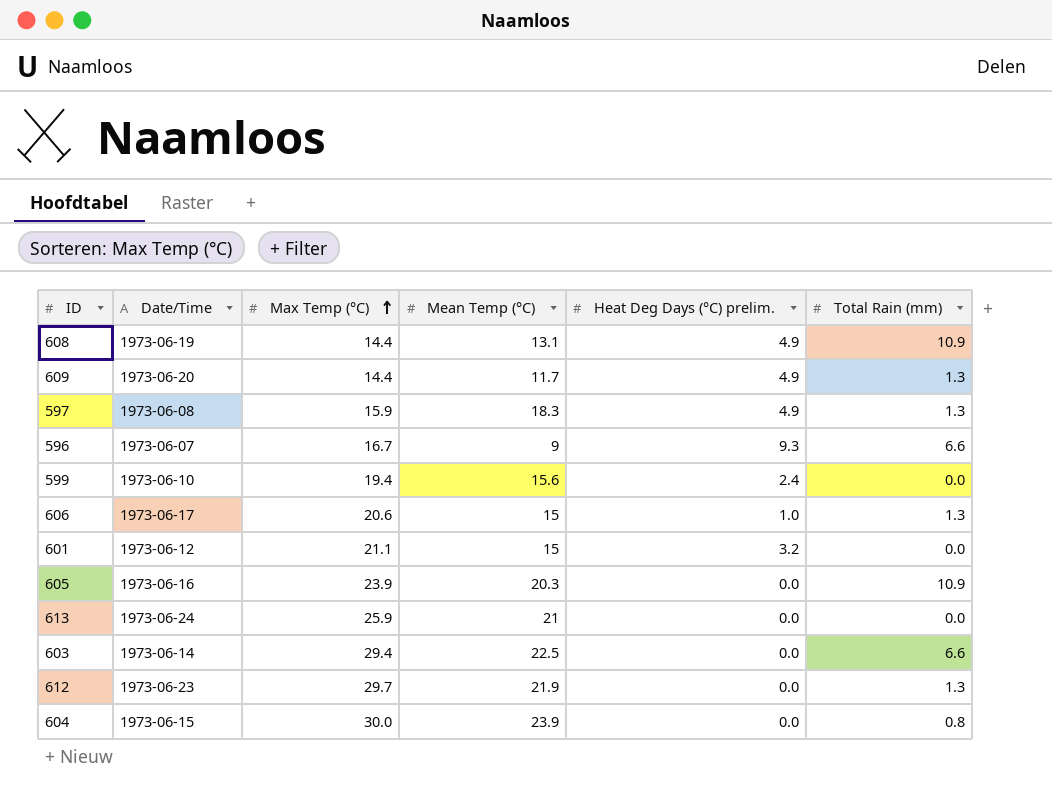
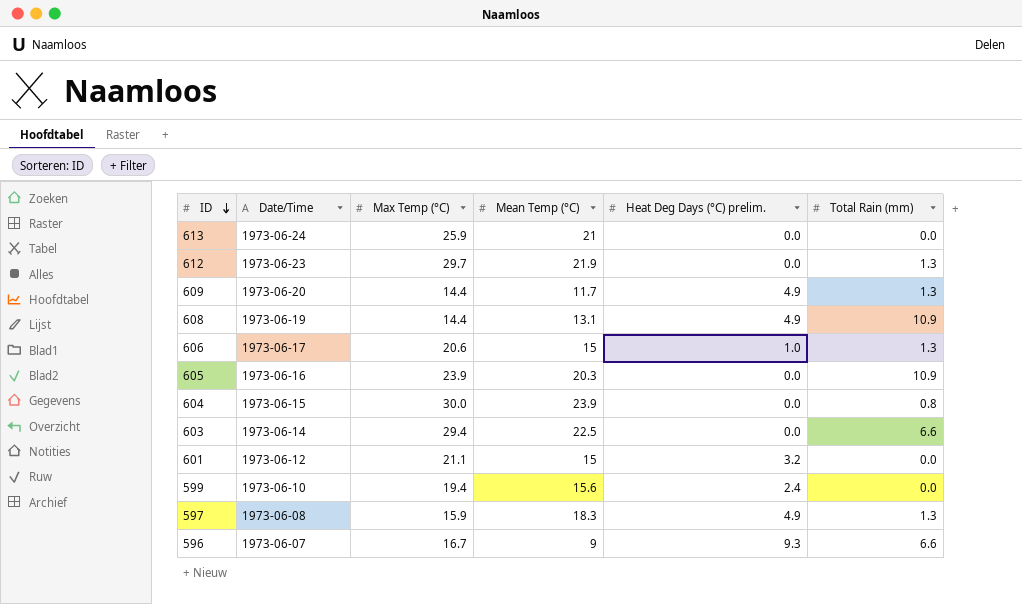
row order: Max Temp (°C) ascending -> ID descending

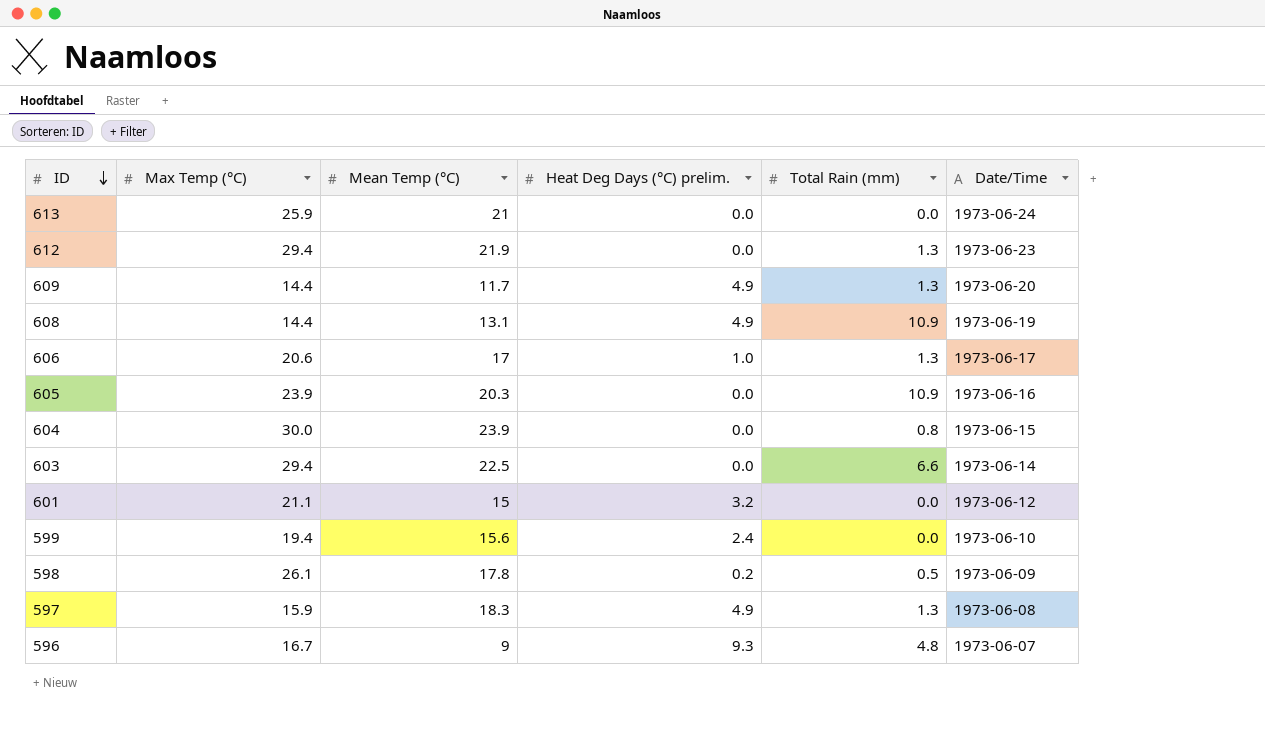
column Date/Time | position: 2 -> 6
612 | Max Temp (°C): 29.7 -> 29.4
606 | Mean Temp (°C): 15 -> 17
row 598: none -> 26.1 | 17.8 | 0.2 | 0.5 | 1973-06-09
596 | Total Rain (mm): 6.6 -> 4.8

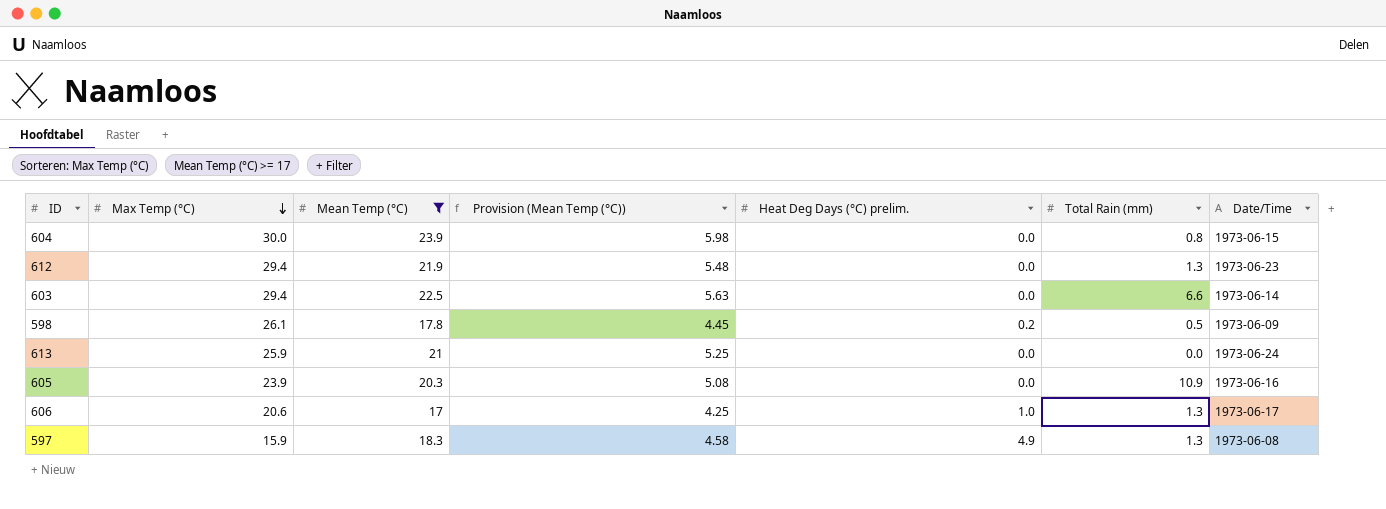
filter: none -> Mean Temp (°C) >= 17
row order: ID descending -> Max Temp (°C) descending
column Provision (Mean Temp (°C)) | formula: none -> [Mean Temp (°C)] * 0.25

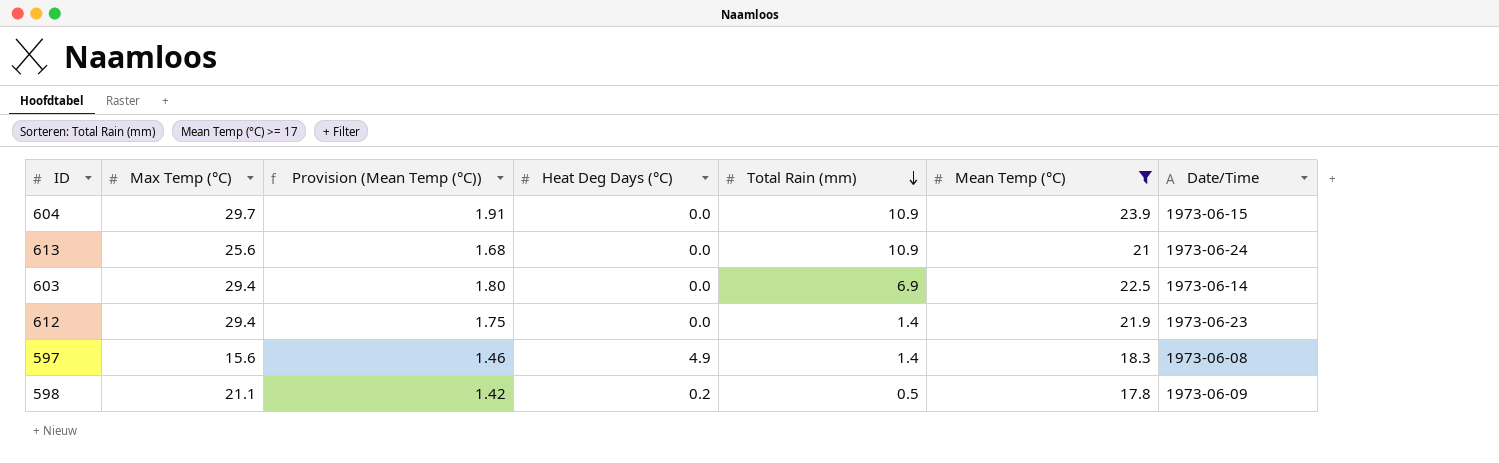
row order: Max Temp (°C) descending -> Total Rain (mm) descending
column Provision (Mean Temp (°C)) | formula: [Mean Temp (°C)] * 0.25 -> [Mean Temp (°C)] * 0.08
column name: Heat Deg Days (°C) prelim. -> Heat Deg Days (°C)
column Mean Temp (°C) | position: 3 -> 6
row 605: 23.9 | 20.3 | 5.08 | 0.0 | 10.9 | 1973-06-16 -> none
row 606: 20.6 | 17 | 4.25 | 1.0 | 1.3 | 1973-06-17 -> none
604 | Max Temp (°C): 30.0 -> 29.7
604 | Total Rain (mm): 0.8 -> 10.9
613 | Max Temp (°C): 25.9 -> 25.6
613 | Total Rain (mm): 0.0 -> 10.9
603 | Total Rain (mm): 6.6 -> 6.9
612 | Total Rain (mm): 1.3 -> 1.4
597 | Max Temp (°C): 15.9 -> 15.6
597 | Total Rain (mm): 1.3 -> 1.4
598 | Max Temp (°C): 26.1 -> 21.1

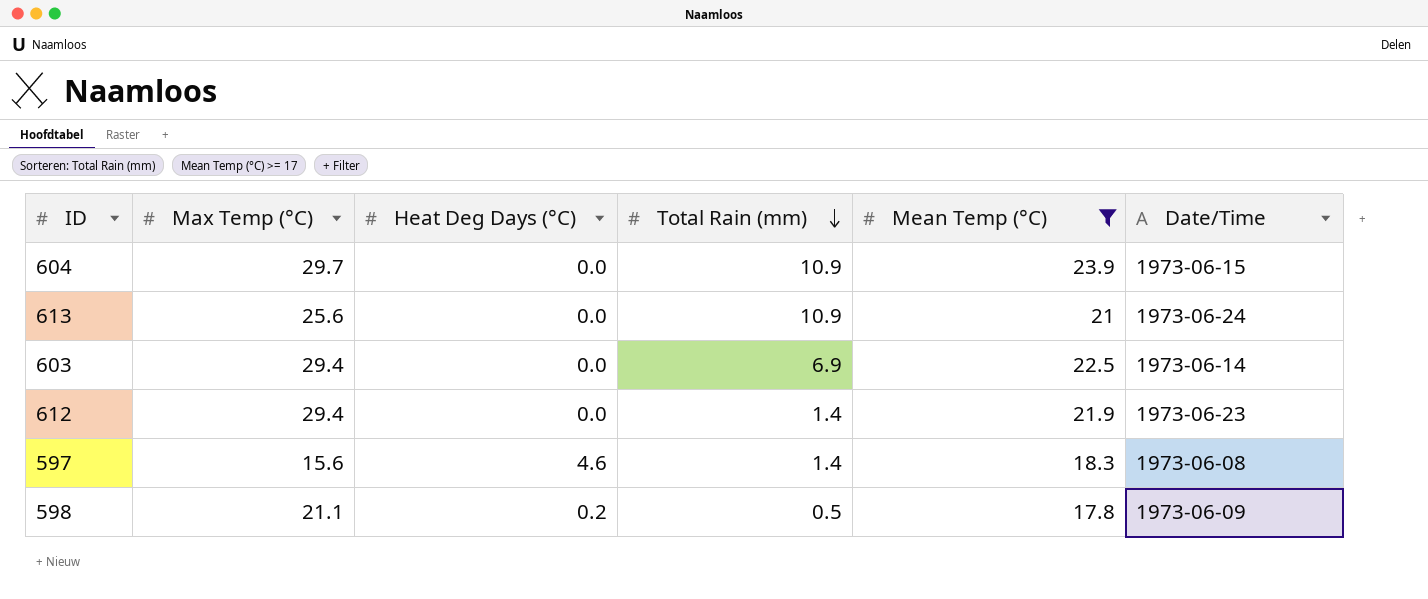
column Provision (Mean Temp (°C)) | formula: [Mean Temp (°C)] * 0.08 -> none
597 | Heat Deg Days (°C): 4.9 -> 4.6

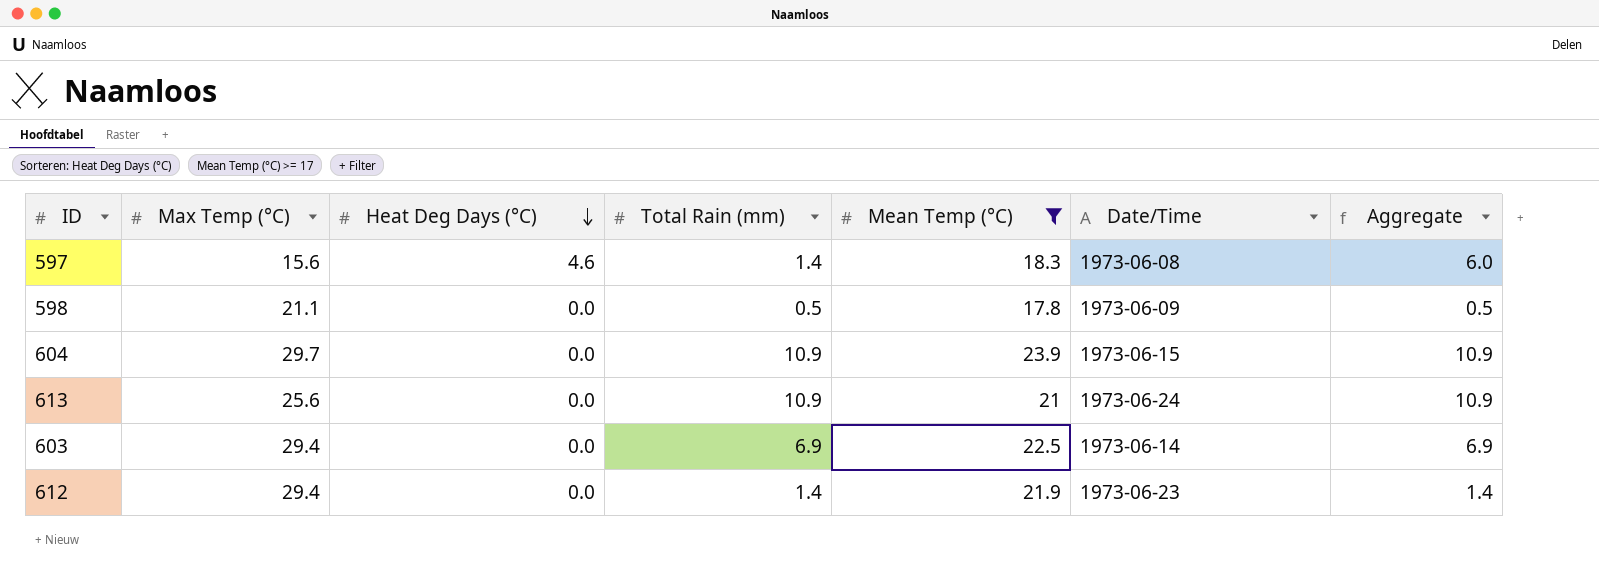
row order: Total Rain (mm) descending -> Heat Deg Days (°C) descending
column Aggregate | formula: none -> [Heat Deg Days (°C)] + [Total Rain (mm)]
598 | Heat Deg Days (°C): 0.2 -> 0.0

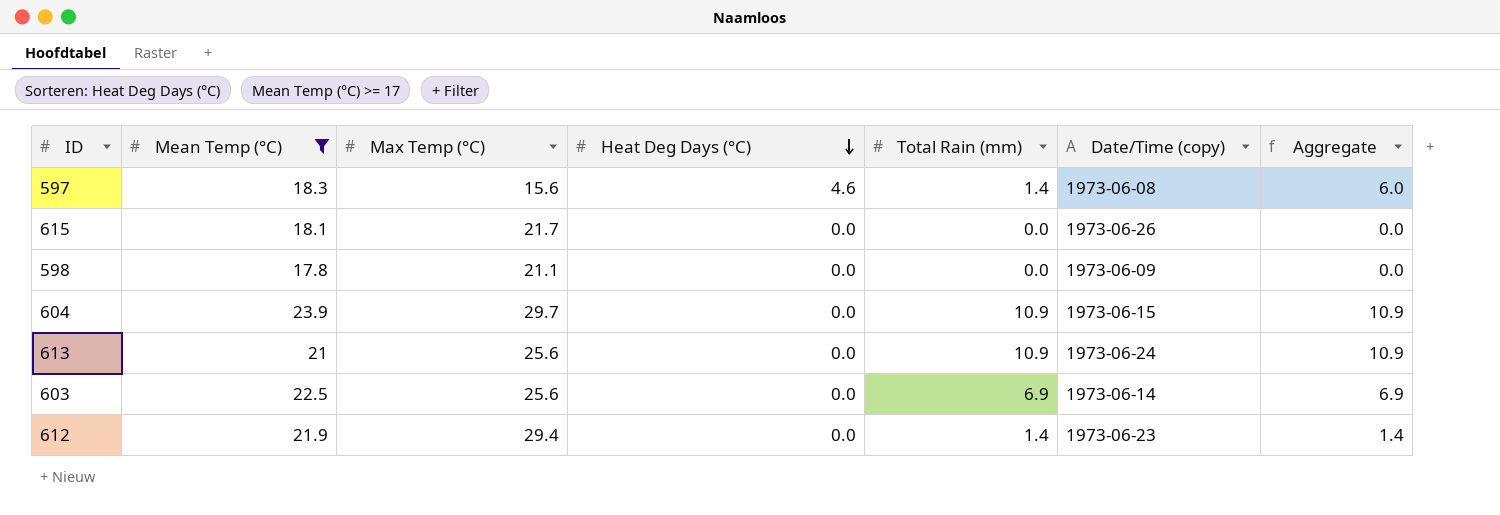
column Mean Temp (°C) | position: 5 -> 2
column name: Date/Time -> Date/Time (copy)
row 615: none -> 18.1 | 21.7 | 0.0 | 0.0 | 1973-06-26 | 0.0
598 | Total Rain (mm): 0.5 -> 0.0
598 | Aggregate: 0.5 -> 0.0
603 | Max Temp (°C): 29.4 -> 25.6

